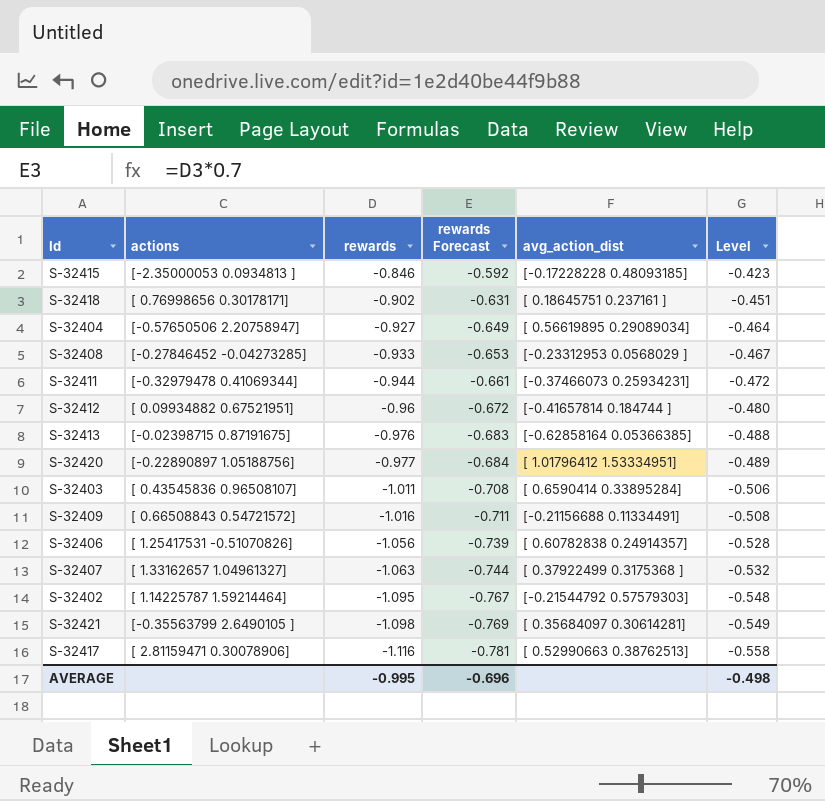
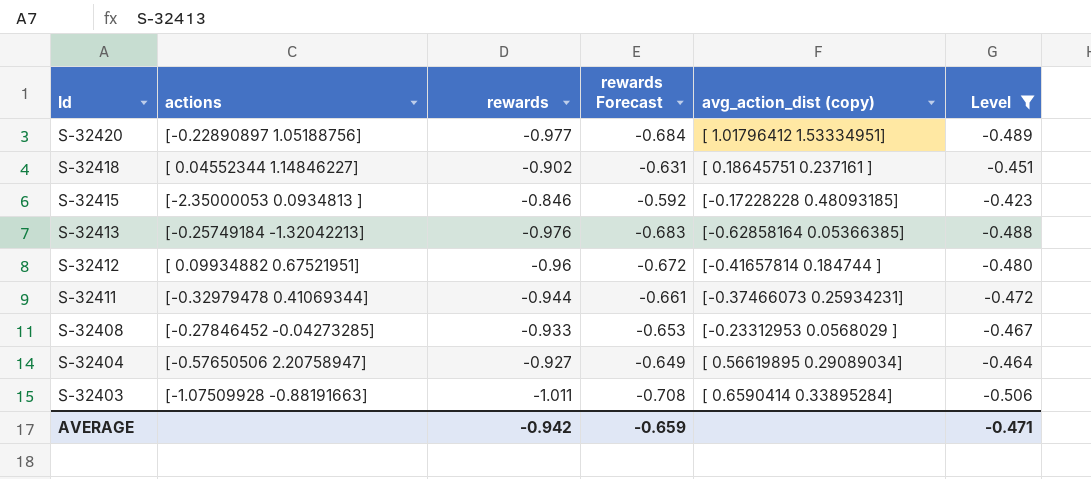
filter: none -> Level >= -0.506
row order: rewards descending -> Id descending
column name: avg_action_dist -> avg_action_dist (copy)
S-32418 | actions: [ 0.76998656 0.30178171] -> [ 0.04552344 1.14846227]
S-32413 | actions: [-0.02398715 0.87191675] -> [-0.25749184 -1.32042213]
S-32403 | actions: [ 0.43545836 0.96508107] -> [-1.07509928 -0.88191663]
AVERAGE | rewards: -0.995 -> -0.942
AVERAGE | rewards Forecast: -0.696 -> -0.659
AVERAGE | Level: -0.498 -> -0.471

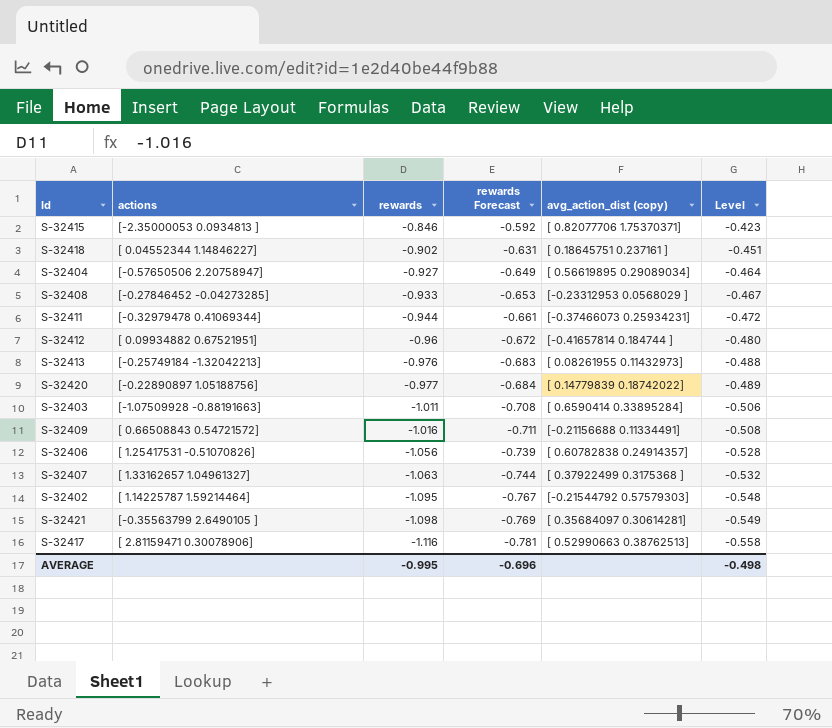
filter: Level >= -0.506 -> none
row order: Id descending -> rewards descending
S-32415 | avg_action_dist (copy): [-0.17228228 0.48093185] -> [ 0.82077706 1.75370371]
S-32413 | avg_action_dist (copy): [-0.62858164 0.05366385] -> [ 0.08261955 0.11432973]
S-32420 | avg_action_dist (copy): [ 1.01796412 1.53334951] -> [ 0.14779839 0.18742022]
AVERAGE | rewards: -0.942 -> -0.995
AVERAGE | rewards Forecast: -0.659 -> -0.696
AVERAGE | Level: -0.471 -> -0.498

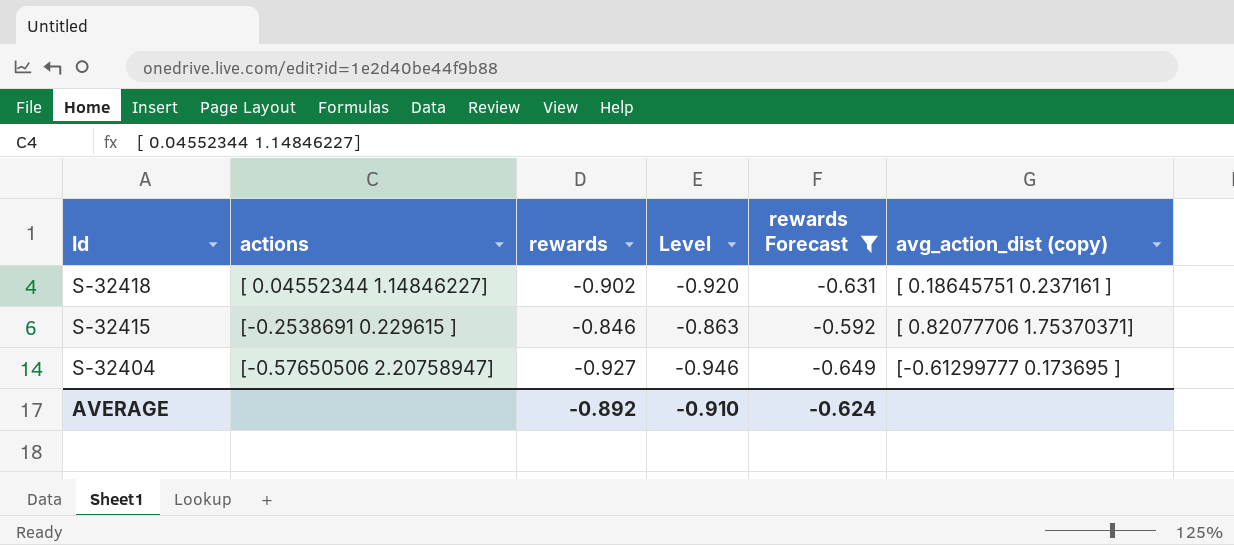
filter: none -> rewards Forecast >= -0.649
row order: rewards descending -> Id descending
column Level | formula: [rewards] * 0.5 -> [rewards] * 1.02
column Level | position: 6 -> 4
S-32415 | actions: [-2.35000053 0.0934813 ] -> [-0.2538691 0.229615 ]
S-32404 | avg_action_dist (copy): [ 0.56619895 0.29089034] -> [-0.61299777 0.173695 ]
AVERAGE | rewards: -0.995 -> -0.892
AVERAGE | Level: -0.498 -> -0.910
AVERAGE | rewards Forecast: -0.696 -> -0.624

